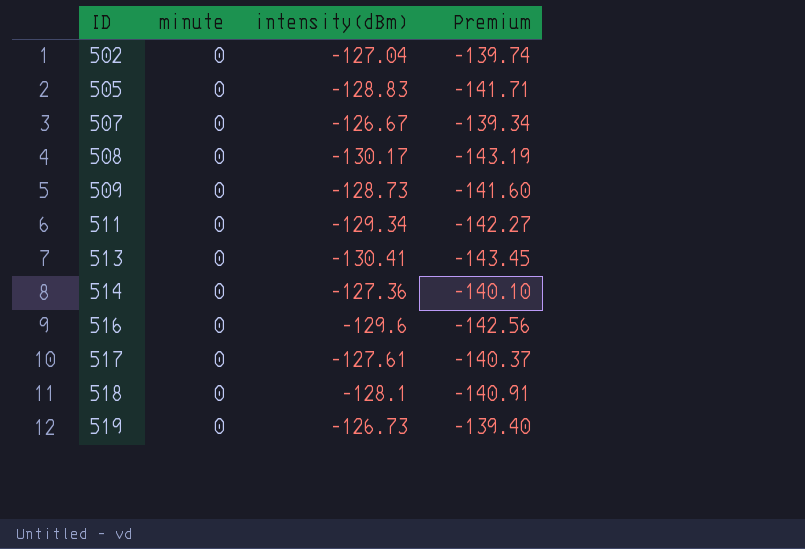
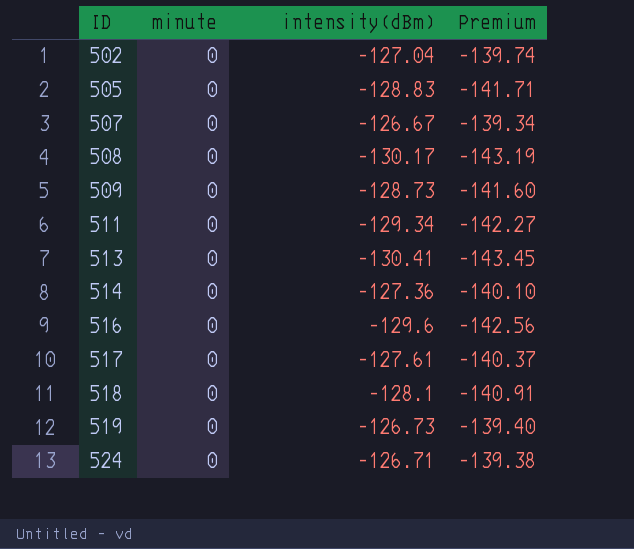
row 524: none -> 0 | -126.71 | -139.38

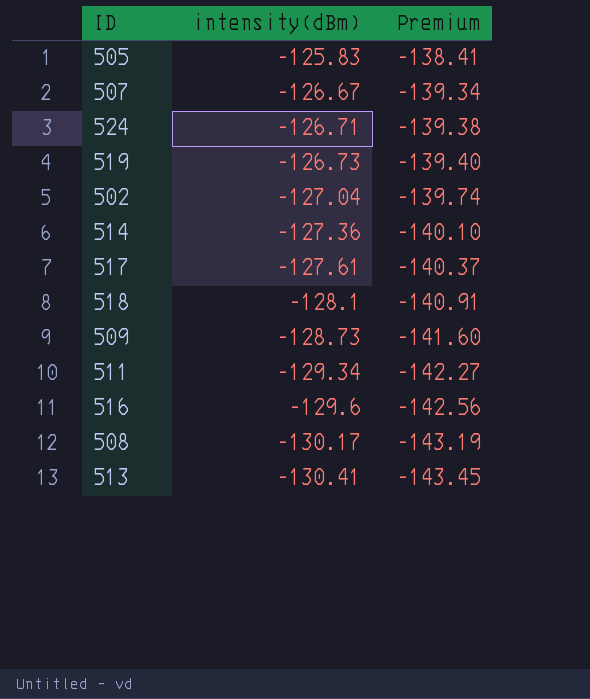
row order: ID ascending -> intensity(dBm) descending
column minute | position: 2 -> none
505 | intensity(dBm): -128.83 -> -125.83
505 | Premium: -141.71 -> -138.41

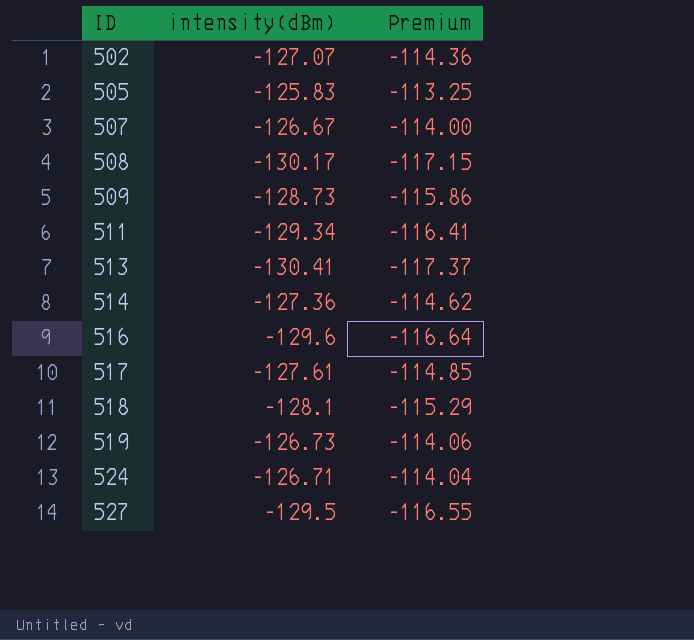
row order: intensity(dBm) descending -> ID ascending
column Premium | formula: [intensity(dBm)] * 1.1 -> [intensity(dBm)] * 0.9
502 | intensity(dBm): -127.04 -> -127.07
row 527: none -> -129.5 | -116.55

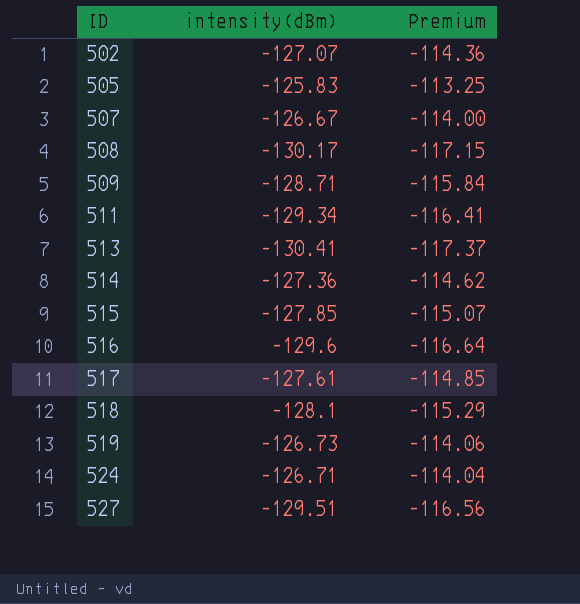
509 | intensity(dBm): -128.73 -> -128.71
509 | Premium: -115.86 -> -115.84
row 515: none -> -127.85 | -115.07
527 | intensity(dBm): -129.5 -> -129.51
527 | Premium: -116.55 -> -116.56

